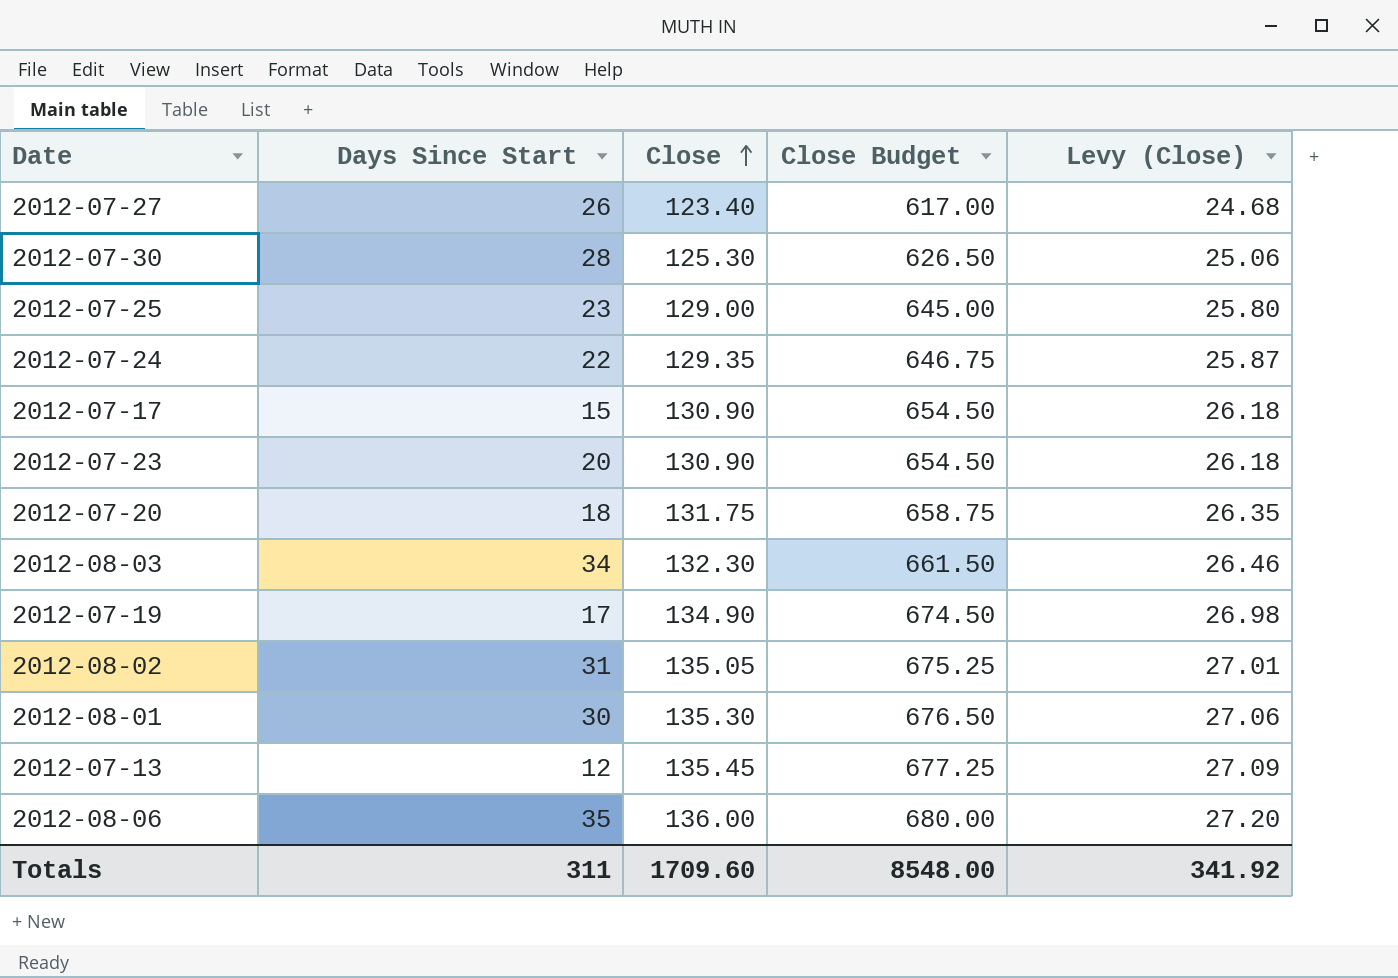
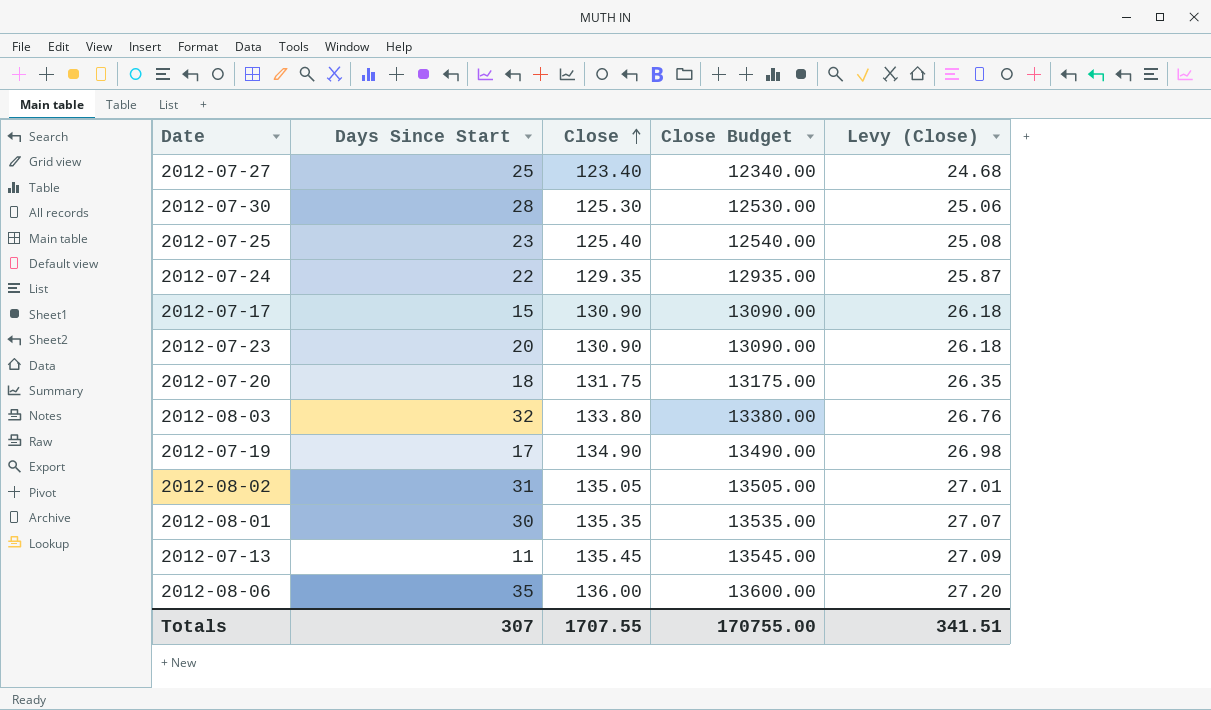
column Close Budget | formula: [Close] * 5 -> [Close] * 100
2012-07-27 | Days Since Start: 26 -> 25
2012-07-25 | Close: 129.00 -> 125.40
2012-07-25 | Levy (Close): 25.80 -> 25.08
2012-08-03 | Days Since Start: 34 -> 32
2012-08-03 | Close: 132.30 -> 133.80
2012-08-03 | Levy (Close): 26.46 -> 26.76
2012-08-01 | Close: 135.30 -> 135.35
2012-08-01 | Levy (Close): 27.06 -> 27.07
2012-07-13 | Days Since Start: 12 -> 11
Totals | Days Since Start: 311 -> 307
Totals | Close: 1709.60 -> 1707.55
Totals | Close Budget: 8548.00 -> 170755.00
Totals | Levy (Close): 341.92 -> 341.51

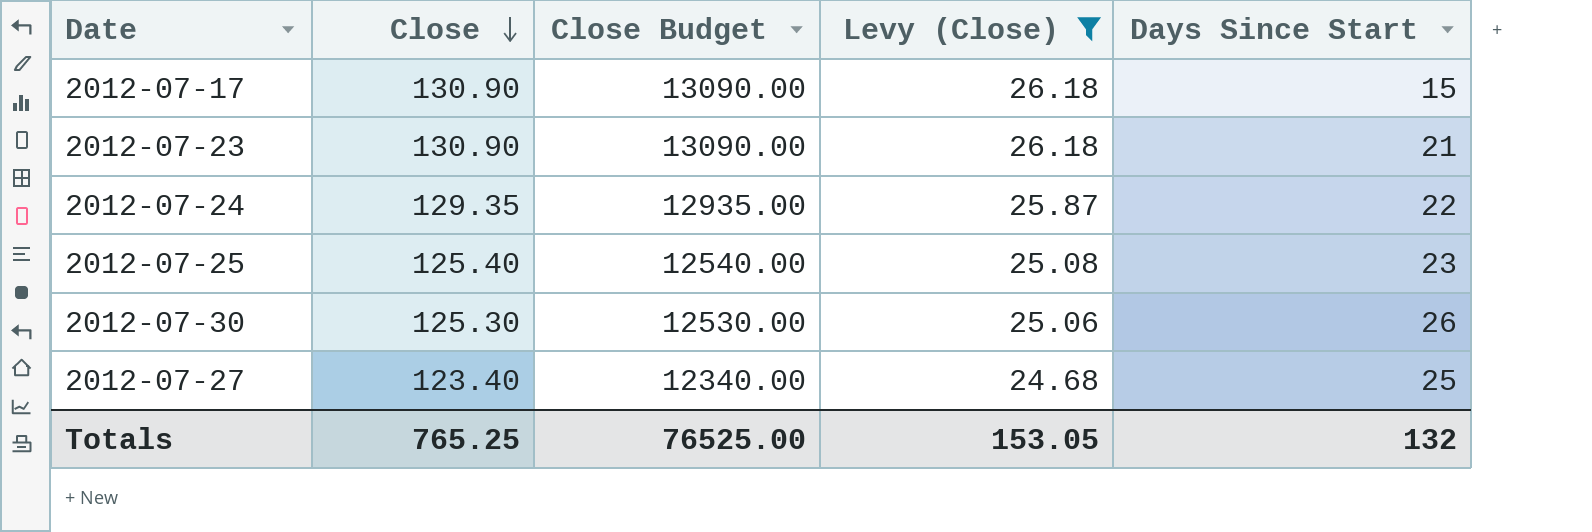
filter: none -> Levy (Close) <= 26.18
row order: Close ascending -> Close descending
column Days Since Start | position: 2 -> 5
2012-07-23 | Days Since Start: 20 -> 21
2012-07-30 | Days Since Start: 28 -> 26
Totals | Close: 1707.55 -> 765.25
Totals | Close Budget: 170755.00 -> 76525.00
Totals | Levy (Close): 341.51 -> 153.05
Totals | Days Since Start: 307 -> 132

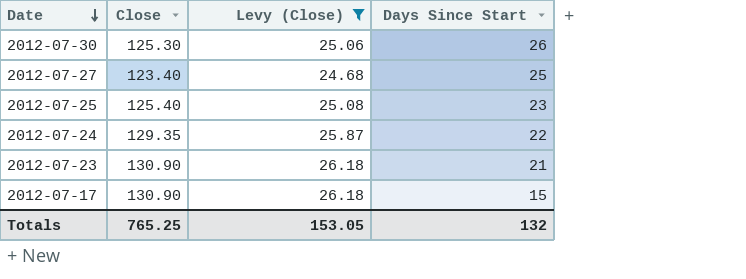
row order: Close descending -> Date descending
column Close Budget | formula: [Close] * 100 -> none

